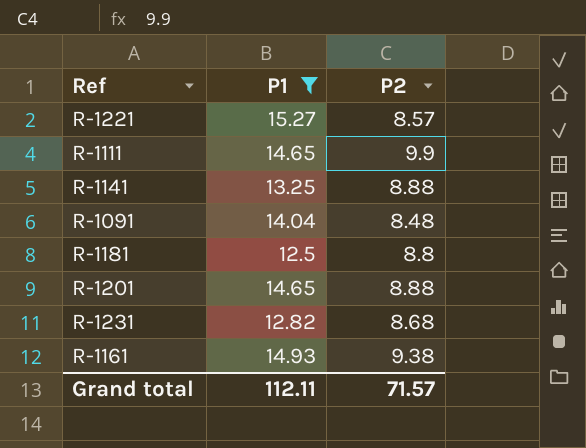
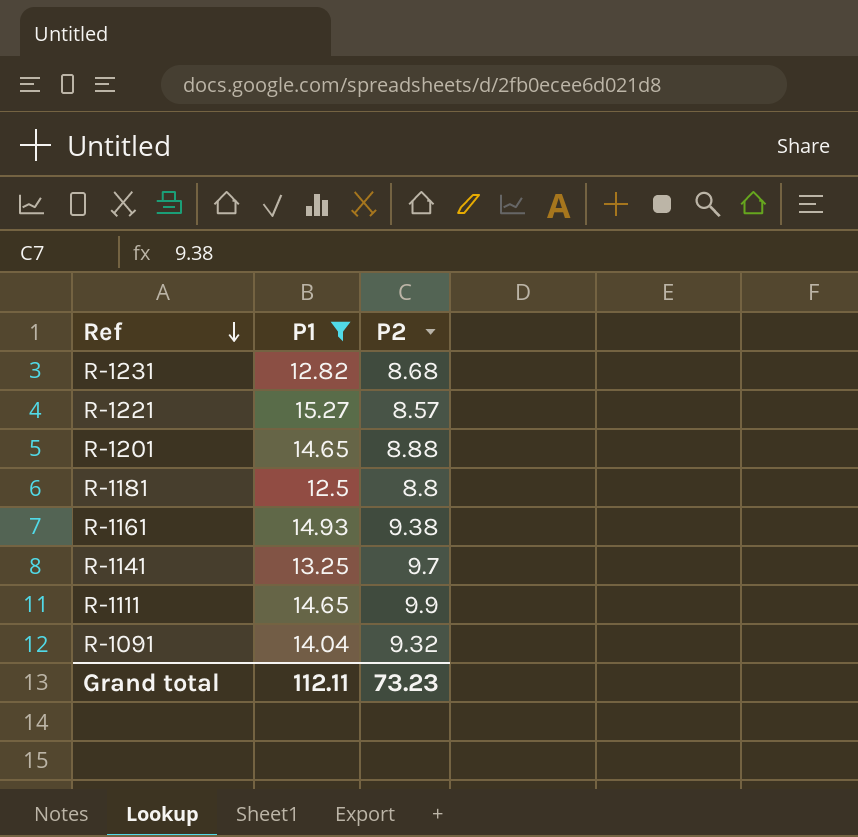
row order: none -> Ref descending
R-1141 | P2: 8.88 -> 9.7
R-1091 | P2: 8.48 -> 9.32
Grand total | P2: 71.57 -> 73.23

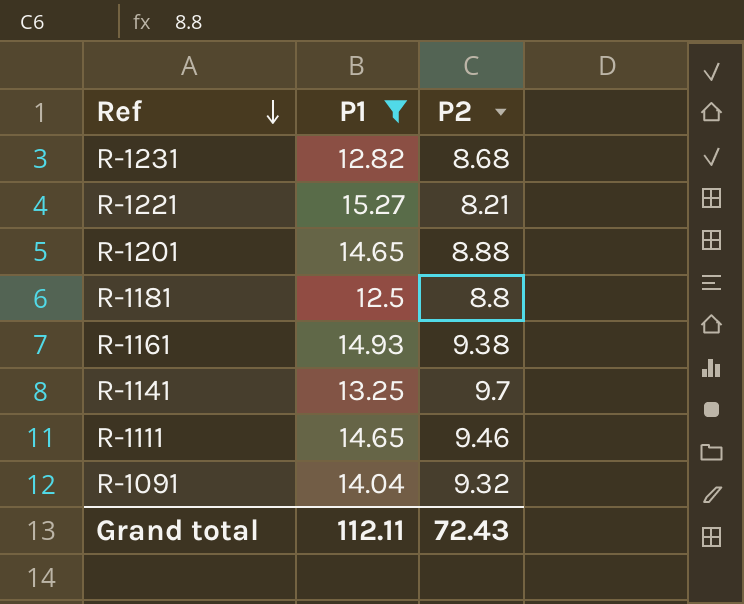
R-1221 | P2: 8.57 -> 8.21
R-1111 | P2: 9.9 -> 9.46
Grand total | P2: 73.23 -> 72.43

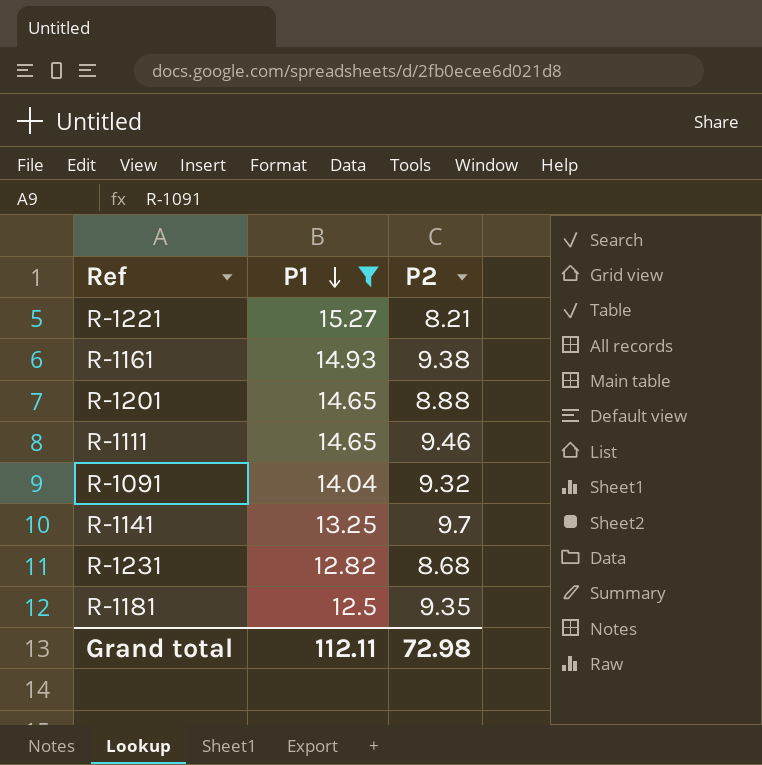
row order: Ref descending -> P1 descending
R-1181 | P2: 8.8 -> 9.35
Grand total | P2: 72.43 -> 72.98

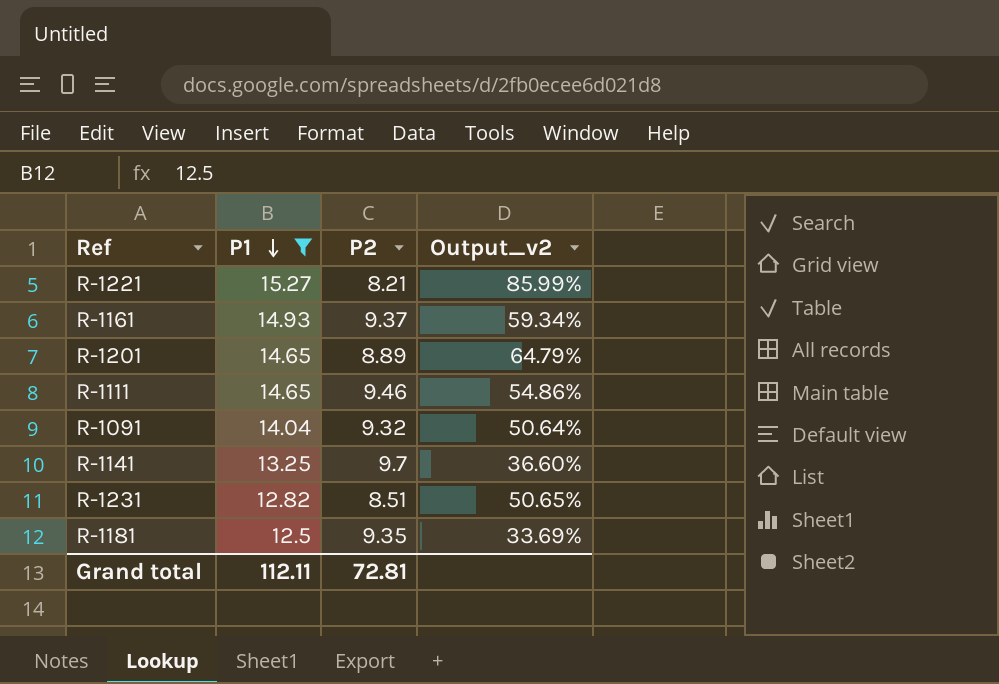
column Output_v2 | formula: none -> ([P1] - [P2]) / [P2]
R-1161 | P2: 9.38 -> 9.37
R-1201 | P2: 8.88 -> 8.89
R-1231 | P2: 8.68 -> 8.51
Grand total | P2: 72.98 -> 72.81

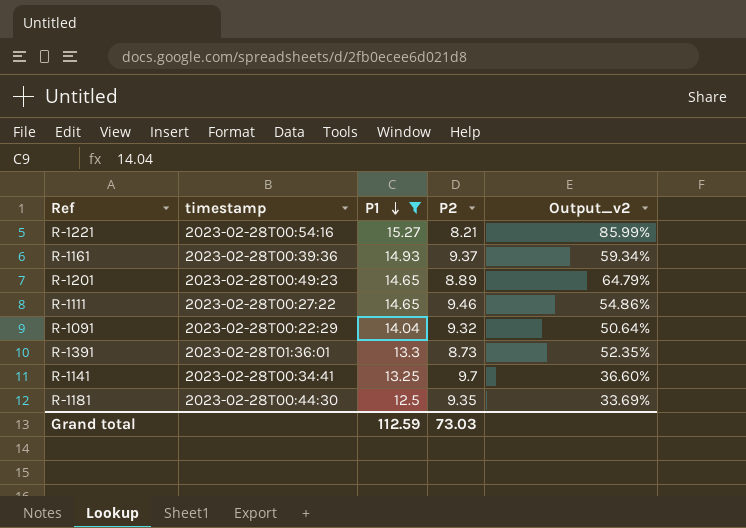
column timestamp | position: none -> 2
row R-1231: 12.82 | 8.51 | 50.65% -> none
row R-1391: none -> 2023-02-28T01:36:01 | 13.3 | 8.73 | 52.35%
Grand total | P1: 112.11 -> 112.59
Grand total | P2: 72.81 -> 73.03

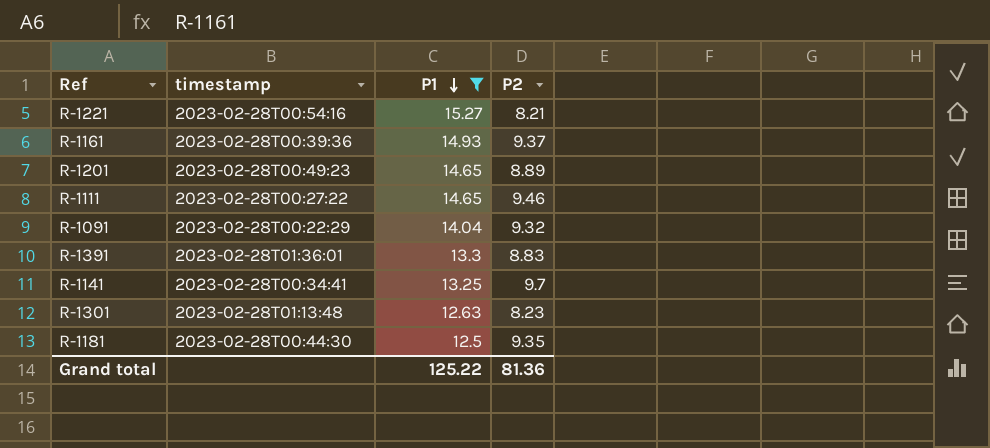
column Output_v2 | formula: ([P1] - [P2]) / [P2] -> none
R-1391 | P2: 8.73 -> 8.83
row R-1301: none -> 2023-02-28T01:13:48 | 12.63 | 8.23
Grand total | P1: 112.59 -> 125.22
Grand total | P2: 73.03 -> 81.36

